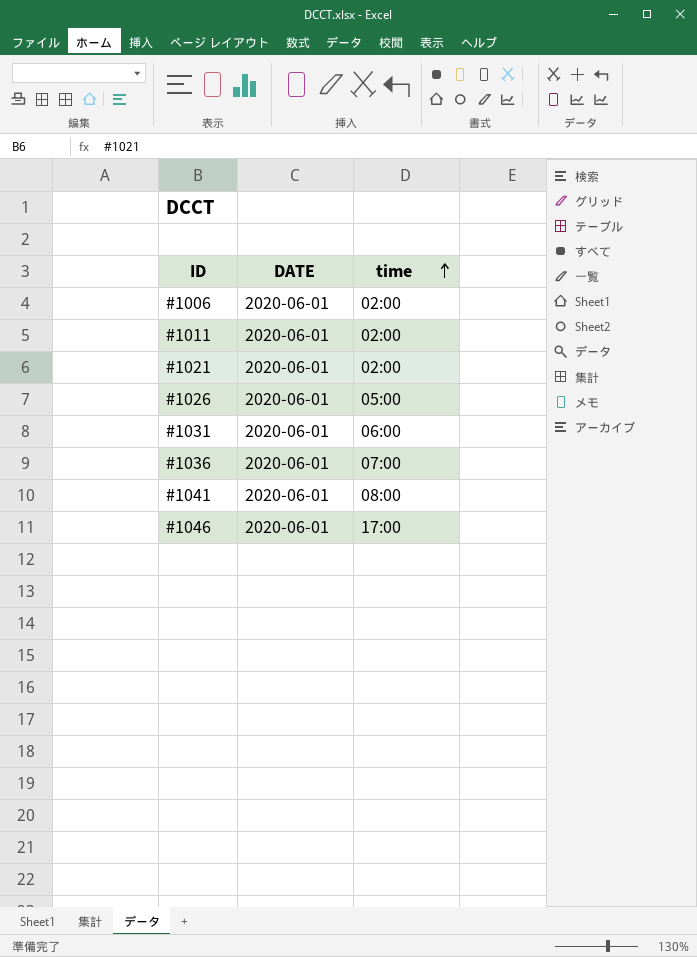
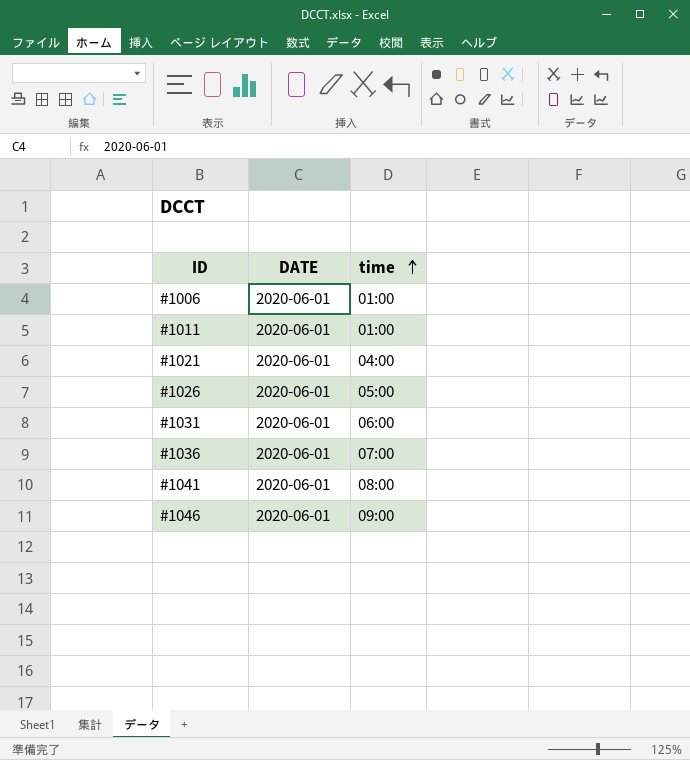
#1006 | time: 02:00 -> 01:00
#1011 | time: 02:00 -> 01:00
#1021 | time: 02:00 -> 04:00
#1046 | time: 17:00 -> 09:00

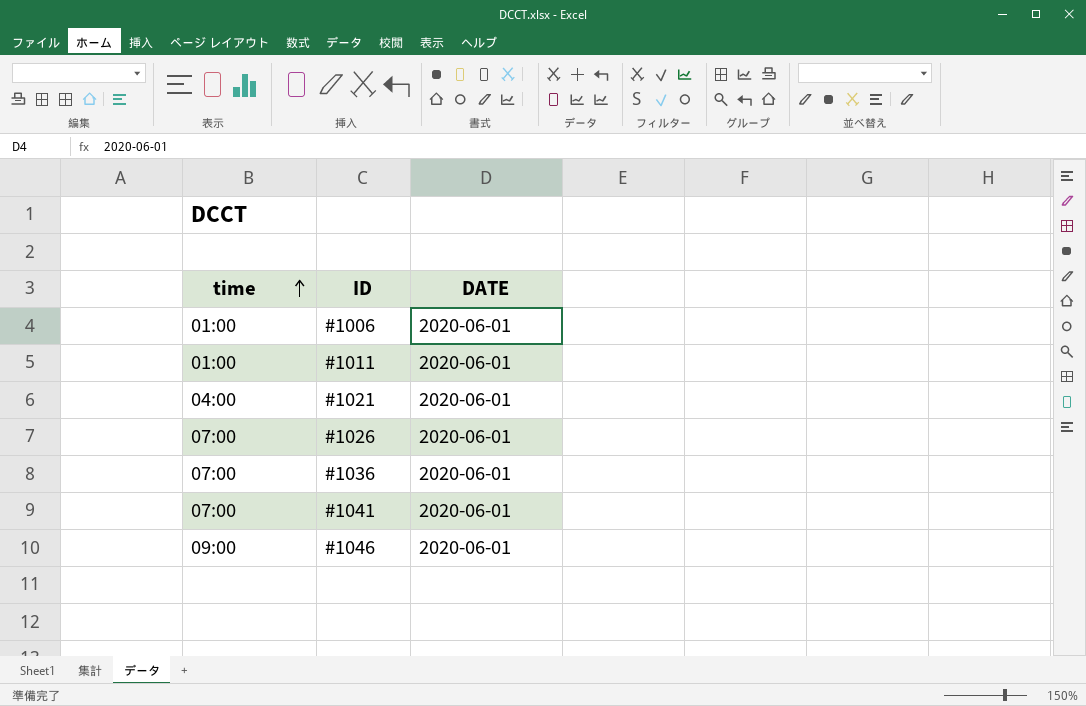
column time | position: 3 -> 1
row #1031: 2020-06-01 | 06:00 -> none
#1026 | time: 05:00 -> 07:00
#1041 | time: 08:00 -> 07:00

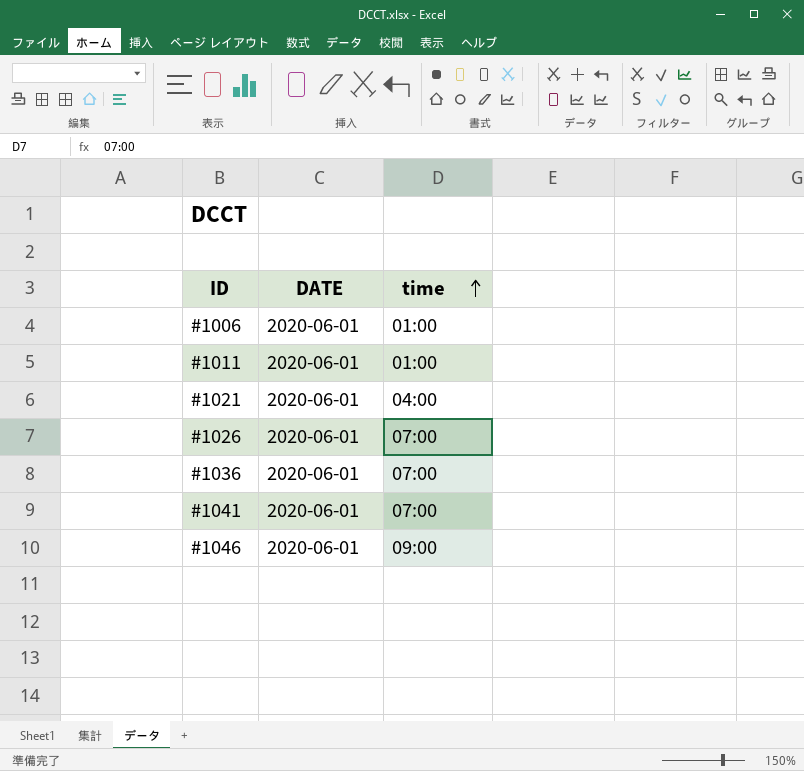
column time | position: 1 -> 3

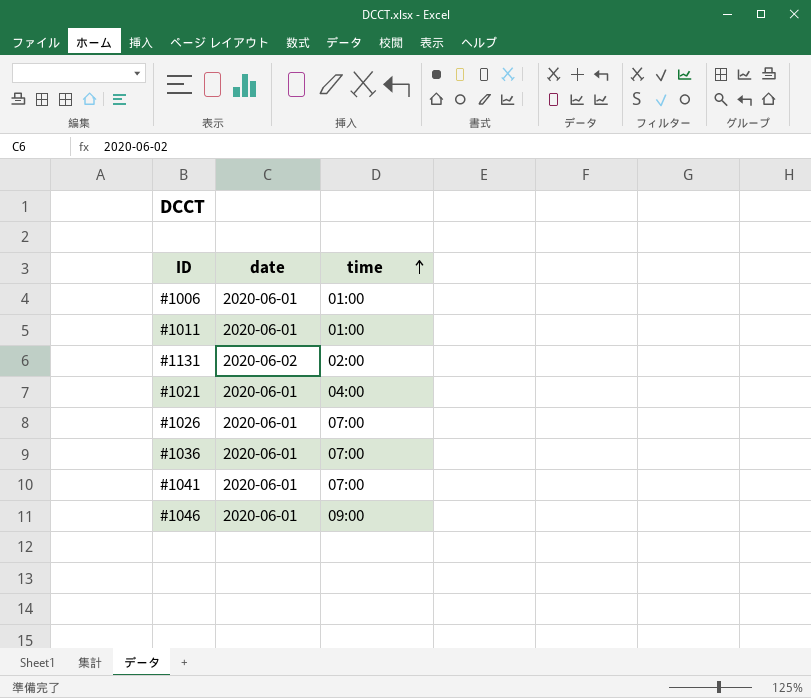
column name: DATE -> date
row #1131: none -> 2020-06-02 | 02:00

